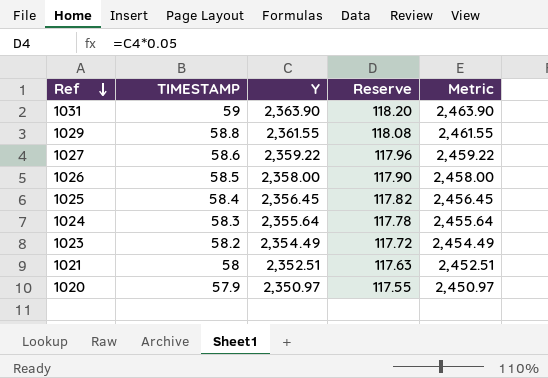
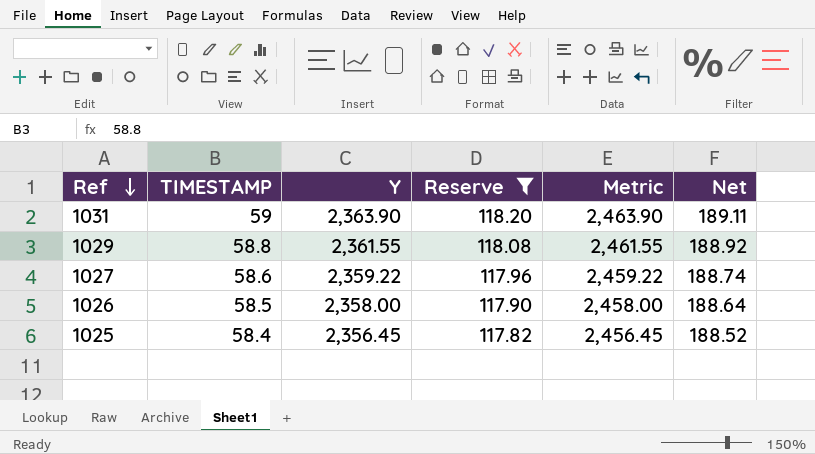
filter: none -> Reserve >= 117.82
column Net | formula: none -> [Y] * 0.08

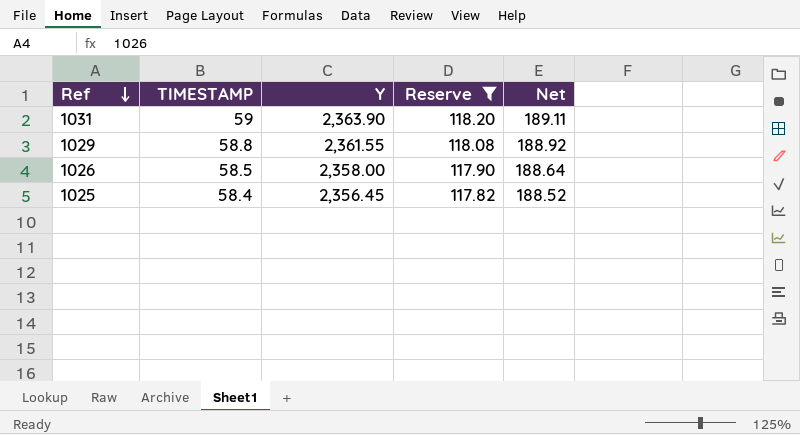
column Metric | formula: [Y] + 100 -> none
row 1027: 58.6 | 2,359.22 | 117.96 | 2,459.22 | 188.74 -> none

